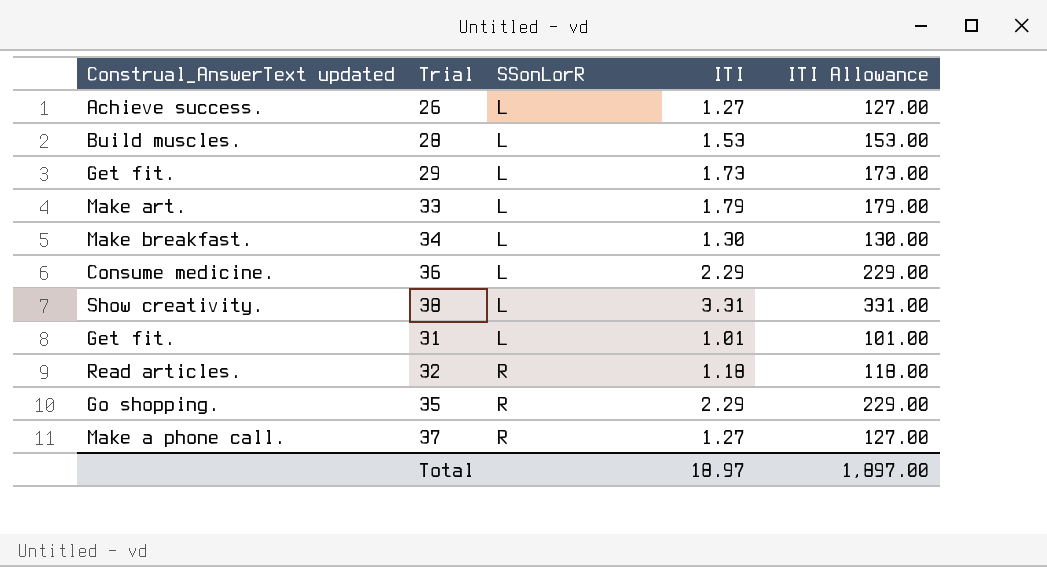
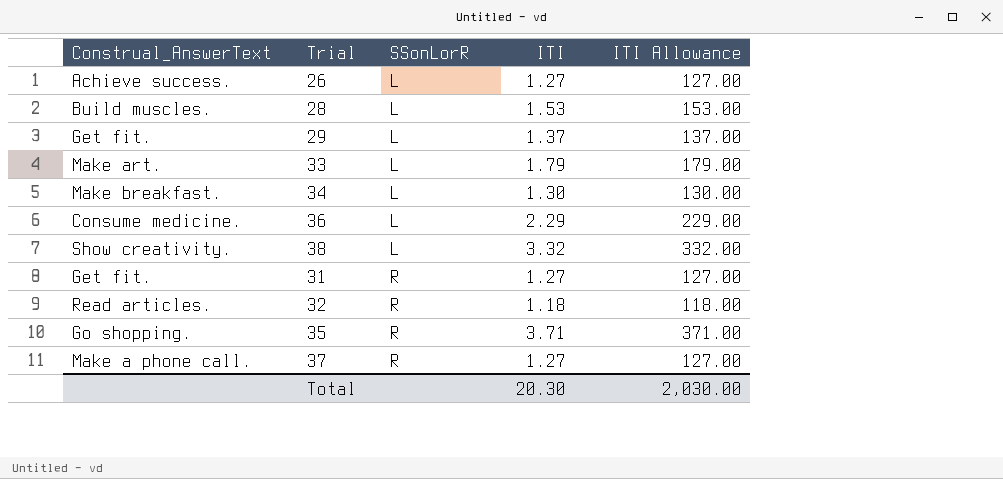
column name: Construal_AnswerText updated -> Construal_AnswerText
29 | ITI: 1.73 -> 1.37
29 | ITI Allowance: 173.00 -> 137.00
38 | ITI: 3.31 -> 3.32
38 | ITI Allowance: 331.00 -> 332.00
31 | SSonLorR: L -> R
31 | ITI: 1.01 -> 1.27
31 | ITI Allowance: 101.00 -> 127.00
35 | ITI: 2.29 -> 3.71
35 | ITI Allowance: 229.00 -> 371.00
Total | ITI: 18.97 -> 20.30
Total | ITI Allowance: 1,897.00 -> 2,030.00

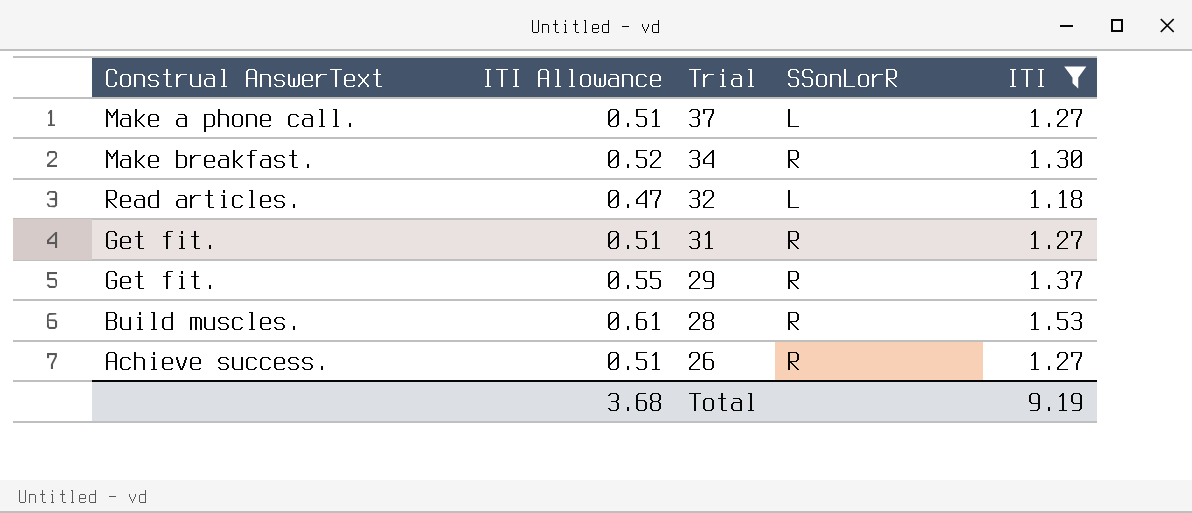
filter: none -> ITI <= 1.53
row order: SSonLorR ascending -> Trial descending
column name: Construal_AnswerText -> Construal AnswerText
column ITI Allowance | formula: [ITI] * 100 -> [ITI] * 0.4
column ITI Allowance | position: 5 -> 2
37 | SSonLorR: R -> L
34 | SSonLorR: L -> R
32 | SSonLorR: R -> L
29 | SSonLorR: L -> R
28 | SSonLorR: L -> R
26 | SSonLorR: L -> R
Total | ITI Allowance: 2,030.00 -> 3.68
Total | ITI: 20.30 -> 9.19

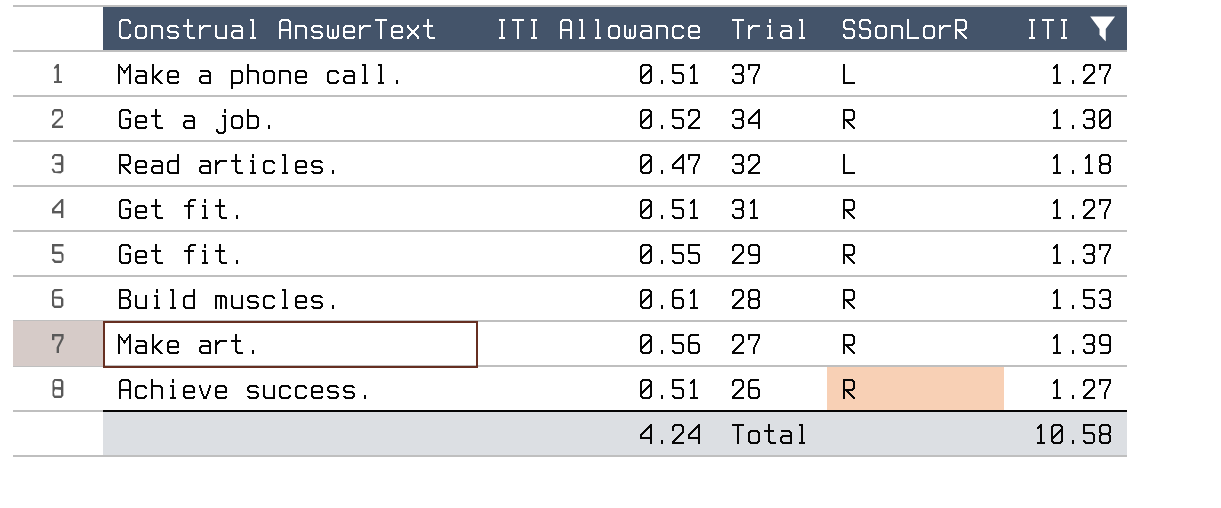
34 | Construal AnswerText: Make breakfast. -> Get a job.
row 27: none -> Make art. | 0.56 | R | 1.39
Total | ITI Allowance: 3.68 -> 4.24
Total | ITI: 9.19 -> 10.58

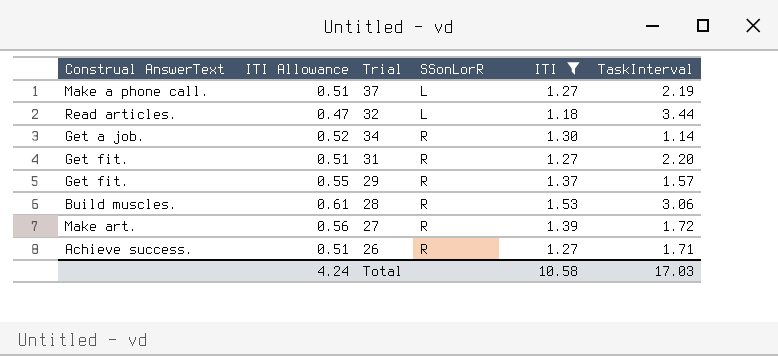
row order: Trial descending -> SSonLorR ascending
column TaskInterval | position: none -> 6

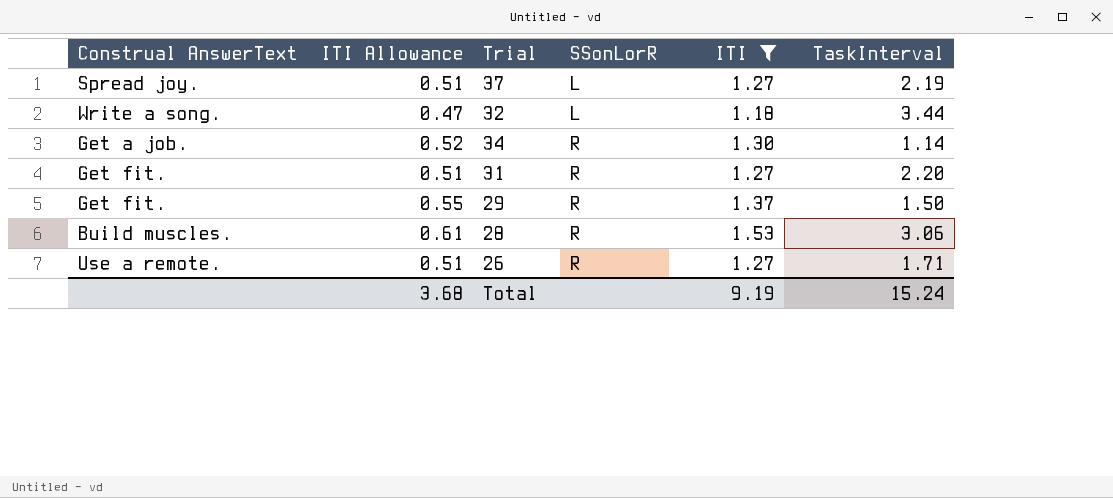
row 27: Make art. | 0.56 | R | 1.39 | 1.72 -> none
37 | Construal AnswerText: Make a phone call. -> Spread joy.
32 | Construal AnswerText: Read articles. -> Write a song.
29 | TaskInterval: 1.57 -> 1.50
26 | Construal AnswerText: Achieve success. -> Use a remote.
Total | ITI Allowance: 4.24 -> 3.68
Total | ITI: 10.58 -> 9.19
Total | TaskInterval: 17.03 -> 15.24

